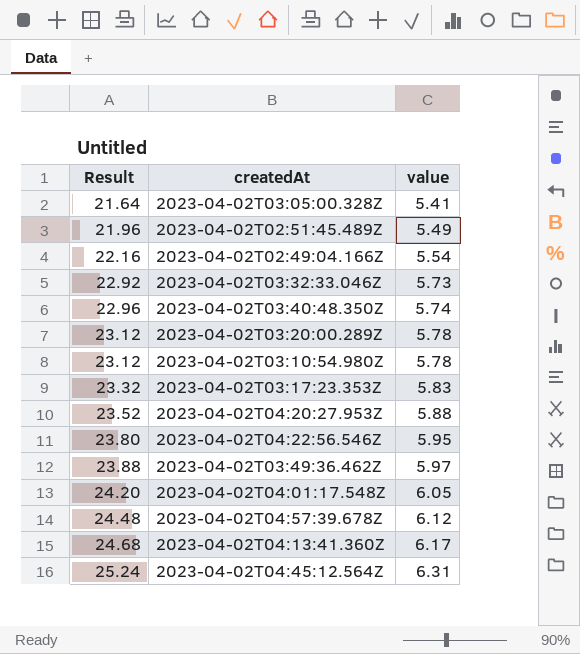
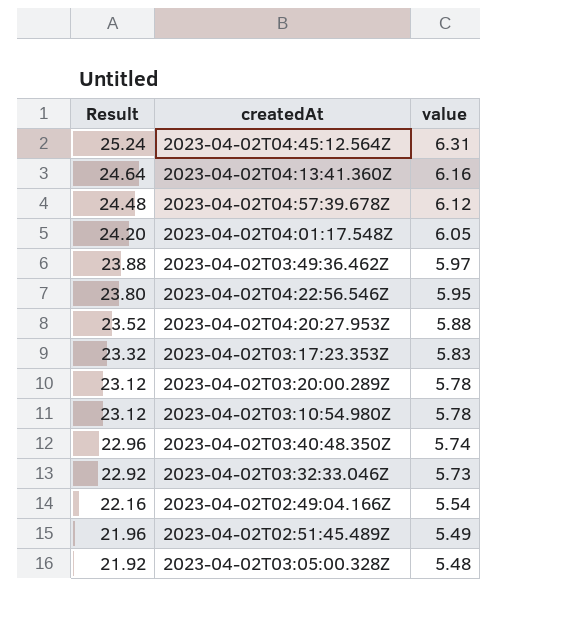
row order: Result ascending -> Result descending
2023-04-02T04:13:41.360Z | Result: 24.68 -> 24.64
2023-04-02T04:13:41.360Z | value: 6.17 -> 6.16
2023-04-02T03:05:00.328Z | Result: 21.64 -> 21.92
2023-04-02T03:05:00.328Z | value: 5.41 -> 5.48

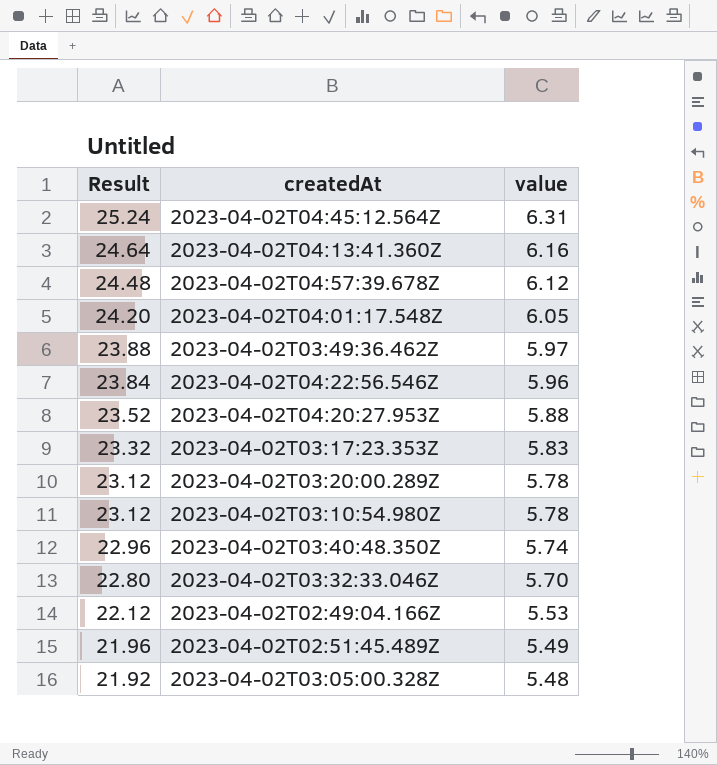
2023-04-02T04:22:56.546Z | Result: 23.80 -> 23.84
2023-04-02T04:22:56.546Z | value: 5.95 -> 5.96
2023-04-02T03:32:33.046Z | Result: 22.92 -> 22.80
2023-04-02T03:32:33.046Z | value: 5.73 -> 5.70
2023-04-02T02:49:04.166Z | Result: 22.16 -> 22.12
2023-04-02T02:49:04.166Z | value: 5.54 -> 5.53

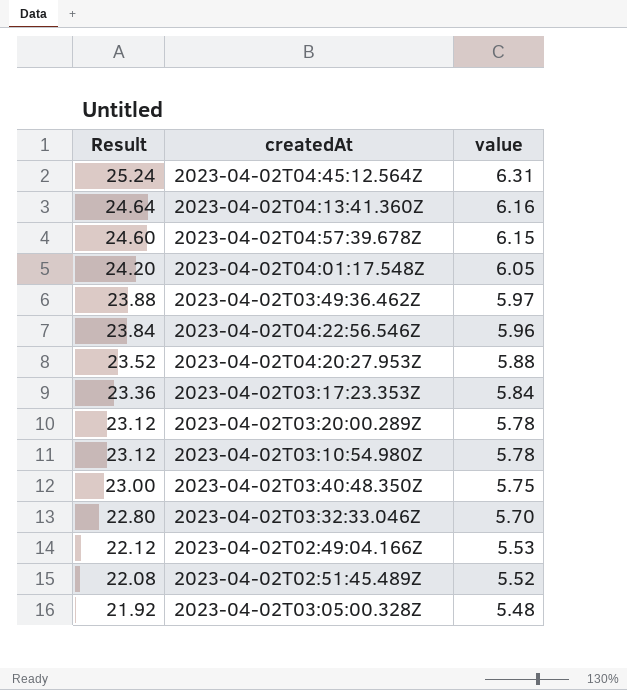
2023-04-02T04:57:39.678Z | Result: 24.48 -> 24.60
2023-04-02T04:57:39.678Z | value: 6.12 -> 6.15
2023-04-02T03:17:23.353Z | Result: 23.32 -> 23.36
2023-04-02T03:17:23.353Z | value: 5.83 -> 5.84
2023-04-02T03:40:48.350Z | Result: 22.96 -> 23.00
2023-04-02T03:40:48.350Z | value: 5.74 -> 5.75
2023-04-02T02:51:45.489Z | Result: 21.96 -> 22.08
2023-04-02T02:51:45.489Z | value: 5.49 -> 5.52

